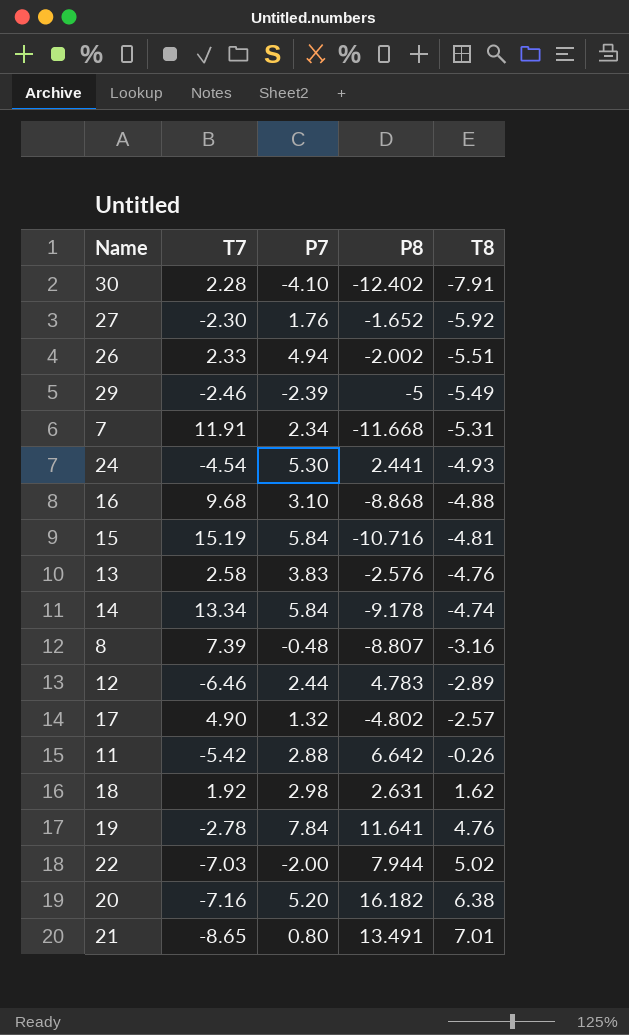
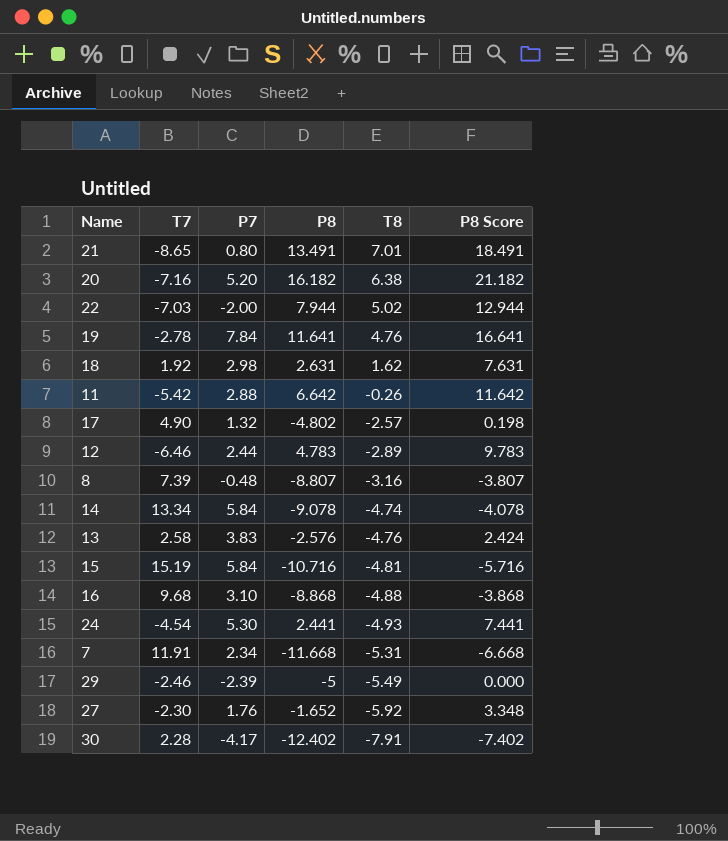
row order: T8 ascending -> T8 descending
column P8 Score | formula: none -> [P8] + 5
row 26: 2.33 | 4.94 | -2.002 | -5.51 -> none
14 | P8: -9.178 -> -9.078
30 | P7: -4.10 -> -4.17

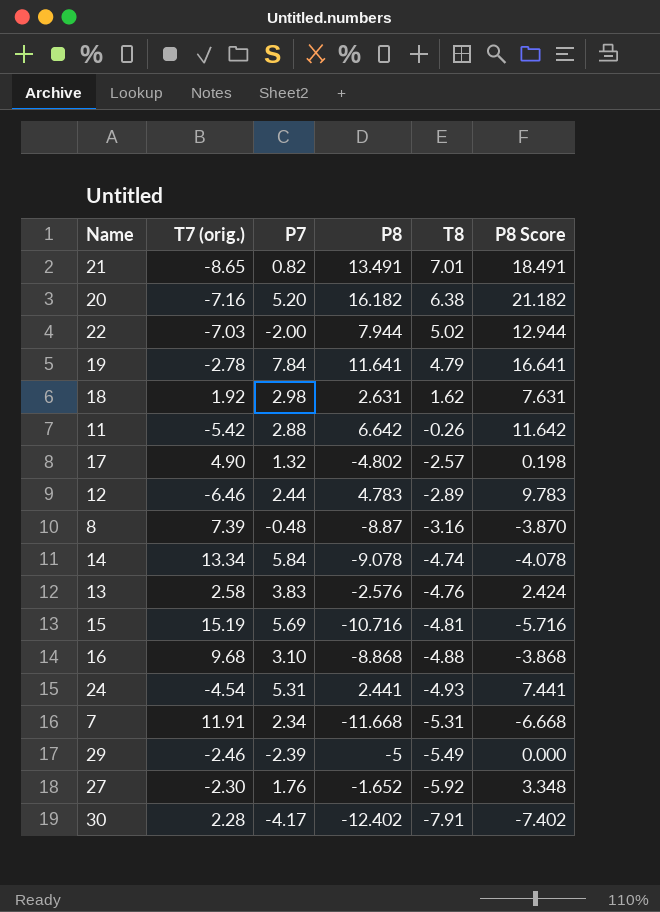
column name: T7 -> T7 (orig.)
21 | P7: 0.80 -> 0.82
19 | T8: 4.76 -> 4.79
8 | P8: -8.807 -> -8.87
8 | P8 Score: -3.807 -> -3.870
15 | P7: 5.84 -> 5.69
24 | P7: 5.30 -> 5.31

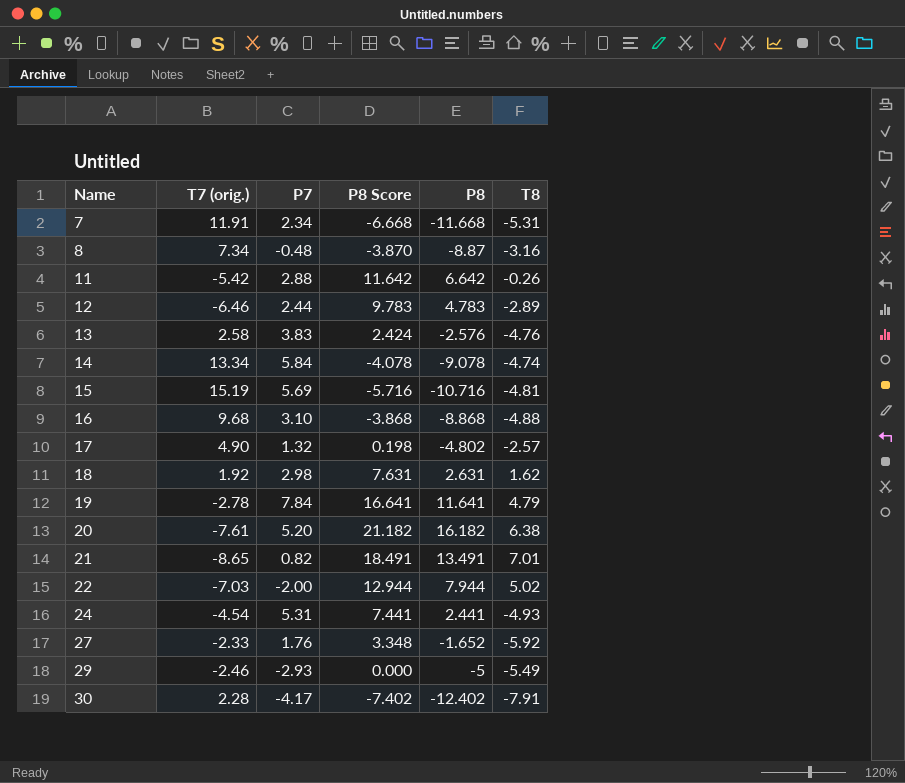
row order: T8 descending -> Name ascending
column P8 Score | position: 6 -> 4
8 | T7 (orig.): 7.39 -> 7.34
20 | T7 (orig.): -7.16 -> -7.61
27 | T7 (orig.): -2.30 -> -2.33
29 | P7: -2.39 -> -2.93

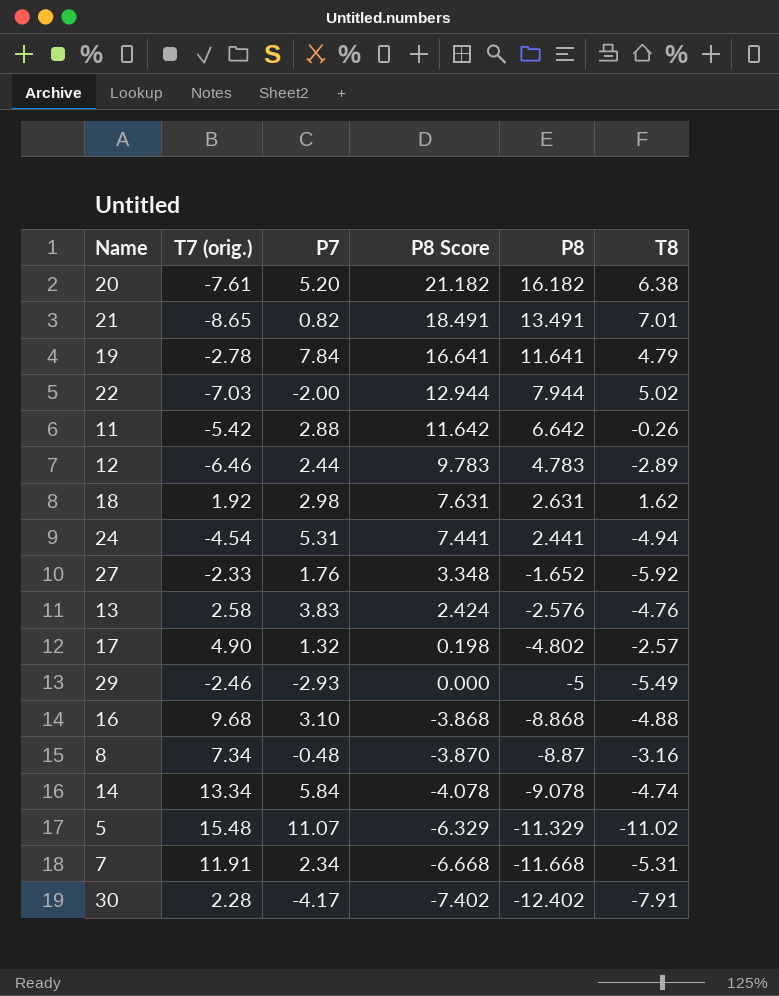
row order: Name ascending -> P8 Score descending
row 15: 15.19 | 5.69 | -5.716 | -10.716 | -4.81 -> none
24 | T8: -4.93 -> -4.94
row 5: none -> 15.48 | 11.07 | -6.329 | -11.329 | -11.02

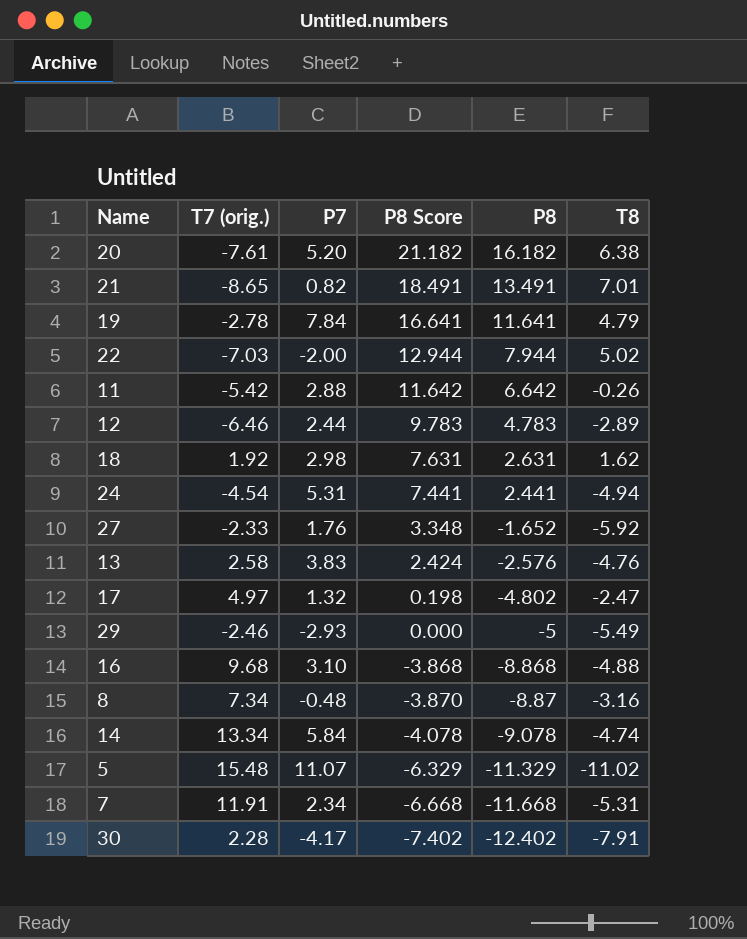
17 | T7 (orig.): 4.90 -> 4.97
17 | T8: -2.57 -> -2.47

